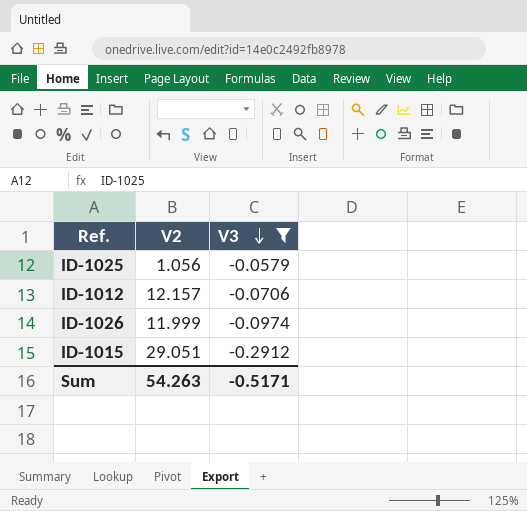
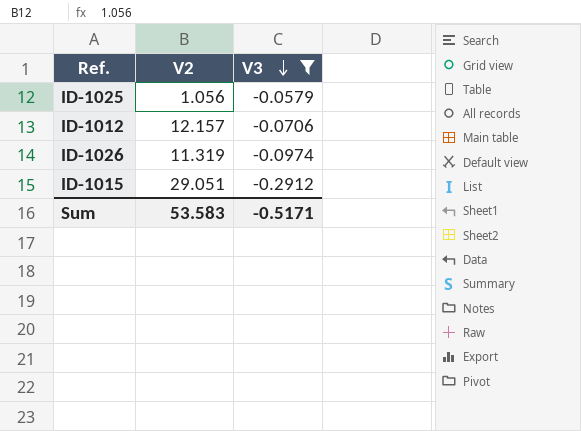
ID-1026 | V2: 11.999 -> 11.319
Sum | V2: 54.263 -> 53.583

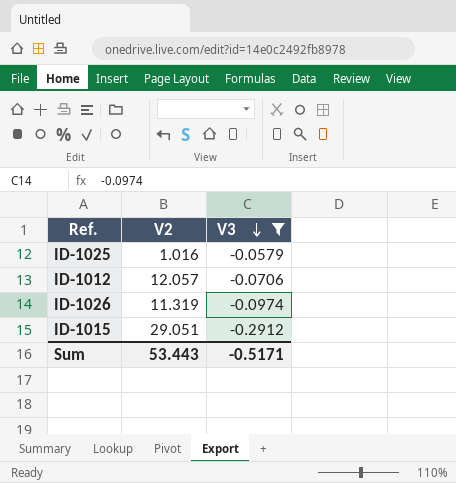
ID-1025 | V2: 1.056 -> 1.016
ID-1012 | V2: 12.157 -> 12.057
Sum | V2: 53.583 -> 53.443

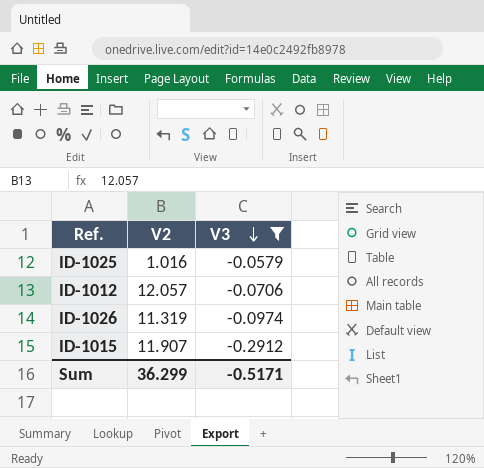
ID-1015 | V2: 29.051 -> 11.907
Sum | V2: 53.443 -> 36.299

